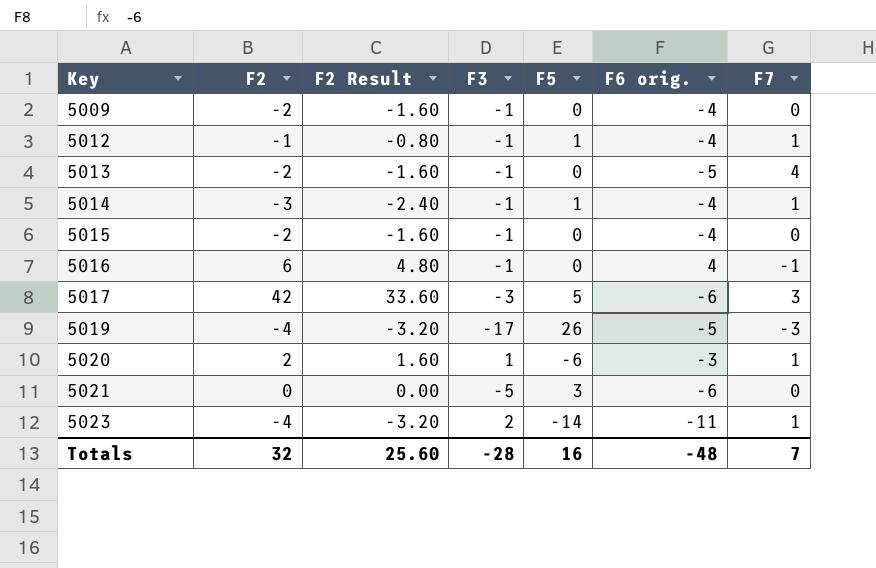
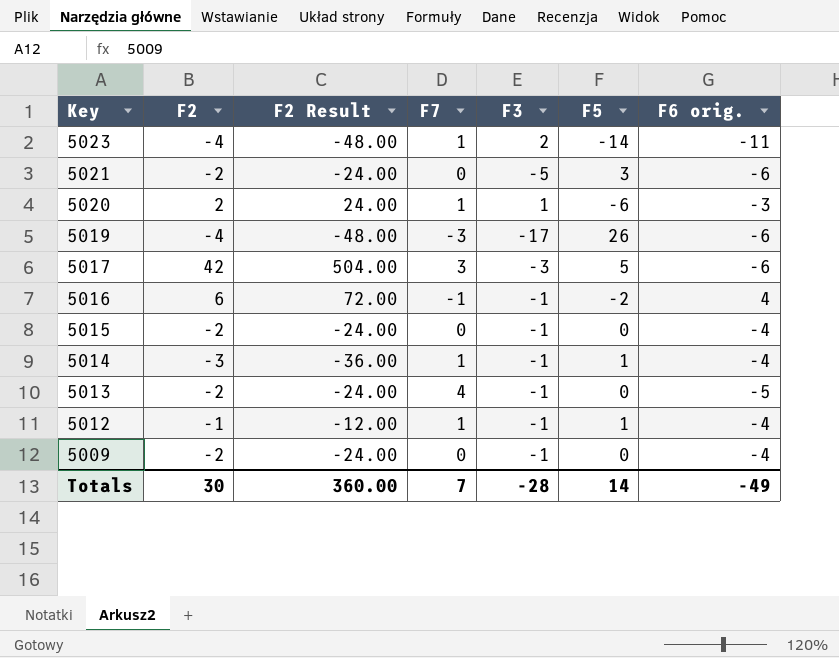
row order: Key ascending -> Key descending
column F2 Result | formula: [F2] * 0.8 -> [F2] * 12
column F7 | position: 7 -> 4
5021 | F2: 0 -> -2
5019 | F6 orig.: -5 -> -6
5016 | F5: 0 -> -2
Totals | F2: 32 -> 30
Totals | F2 Result: 25.60 -> 360.00
Totals | F5: 16 -> 14
Totals | F6 orig.: -48 -> -49

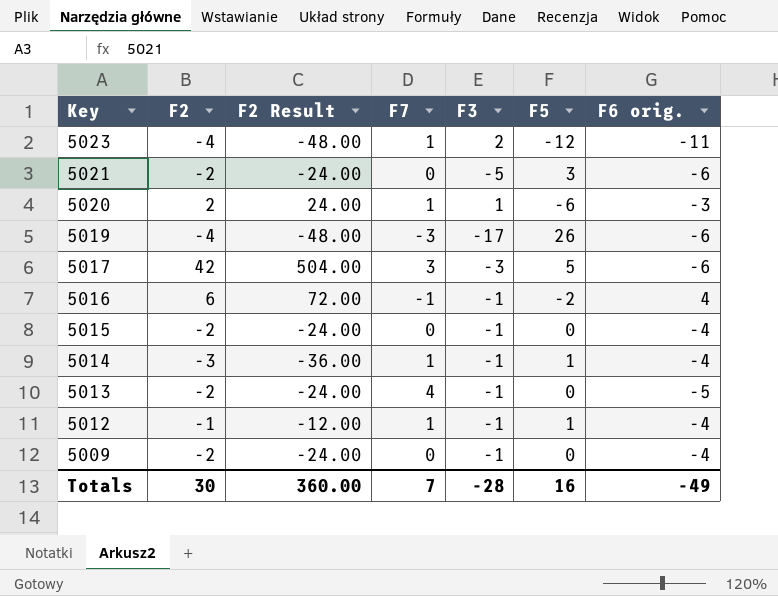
5023 | F5: -14 -> -12
Totals | F5: 14 -> 16

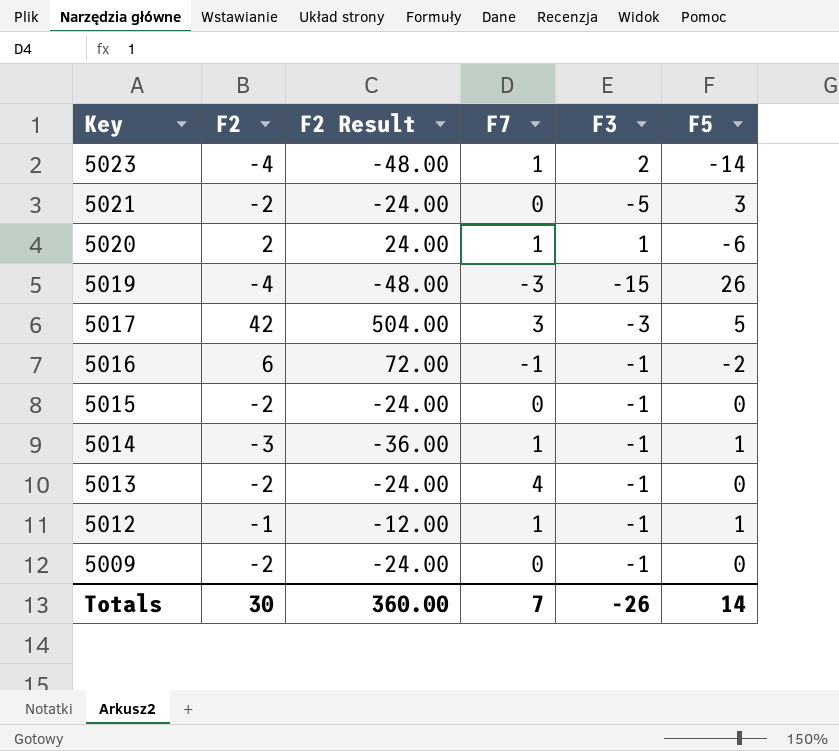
column F6 orig. | position: 7 -> none
5023 | F5: -12 -> -14
5019 | F3: -17 -> -15
Totals | F3: -28 -> -26
Totals | F5: 16 -> 14

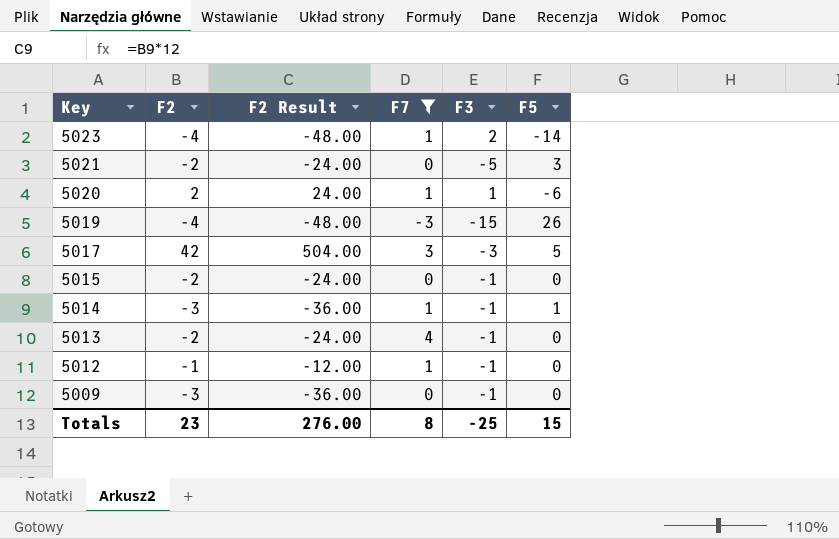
filter: none -> F7 != -1
5012 | F5: 1 -> 0
5009 | F2: -2 -> -3
5009 | F2 Result: -24.00 -> -36.00
Totals | F2: 30 -> 23
Totals | F2 Result: 360.00 -> 276.00
Totals | F7: 7 -> 8
Totals | F3: -26 -> -25
Totals | F5: 14 -> 15

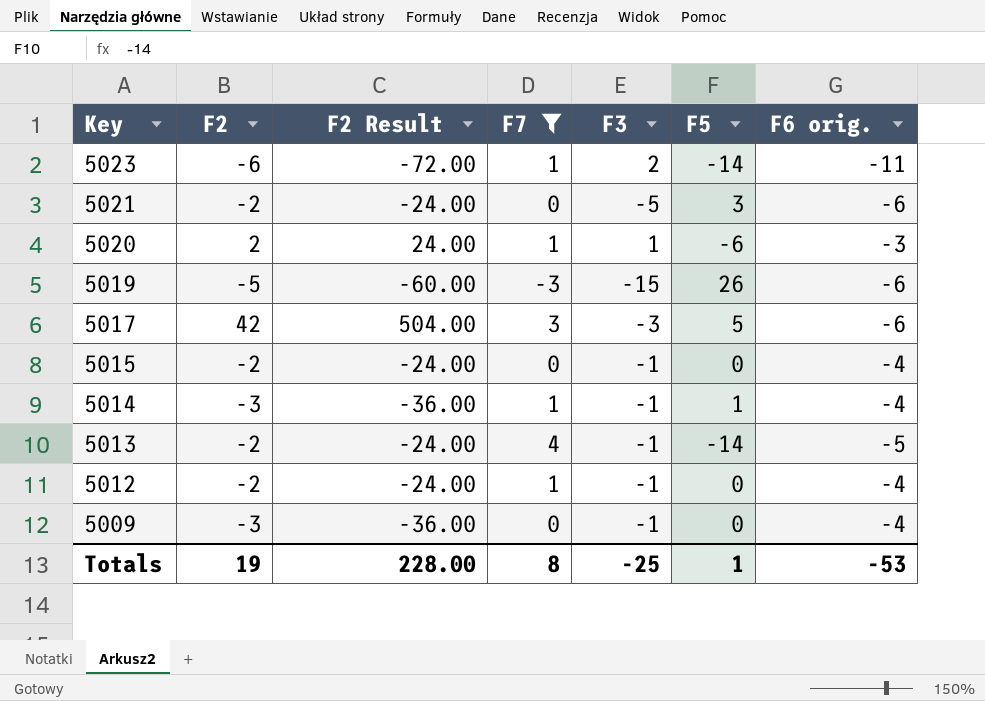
column F6 orig. | position: none -> 7
5023 | F2: -4 -> -6
5023 | F2 Result: -48.00 -> -72.00
5019 | F2: -4 -> -5
5019 | F2 Result: -48.00 -> -60.00
5013 | F5: 0 -> -14
5012 | F2: -1 -> -2
5012 | F2 Result: -12.00 -> -24.00
Totals | F2: 23 -> 19
Totals | F2 Result: 276.00 -> 228.00
Totals | F5: 15 -> 1

